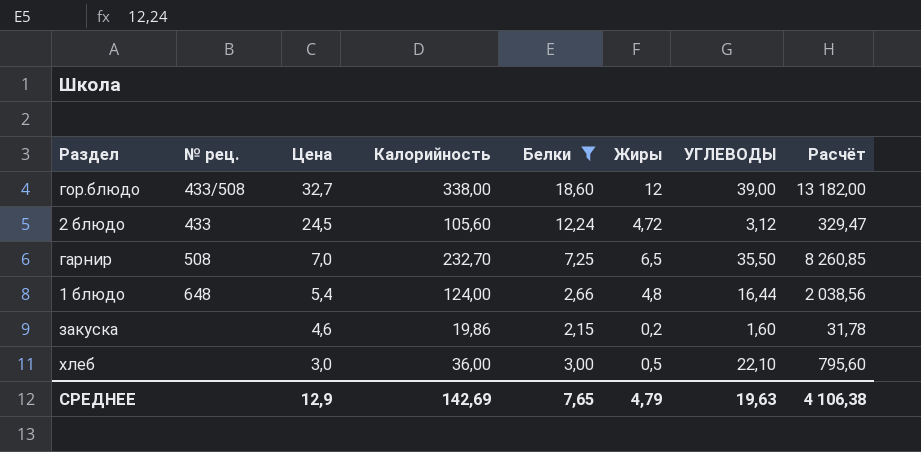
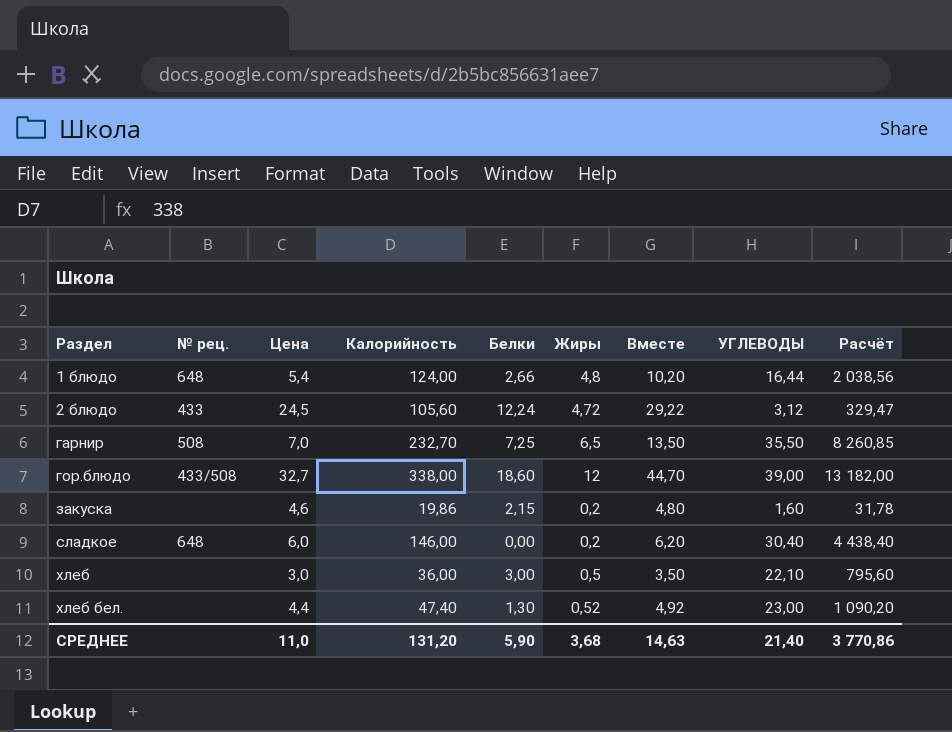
filter: Белки >= 2,15 -> none
row order: Цена descending -> Раздел ascending
column Вместе | formula: none -> [Цена] + [Жиры]
СРЕДНЕЕ | Цена: 12,9 -> 11,0
СРЕДНЕЕ | Калорийность: 142,69 -> 131,20
СРЕДНЕЕ | Белки: 7,65 -> 5,90
СРЕДНЕЕ | Жиры: 4,79 -> 3,68
СРЕДНЕЕ | УГЛЕВОДЫ: 19,63 -> 21,40
СРЕДНЕЕ | Расчёт: 4 106,38 -> 3 770,86

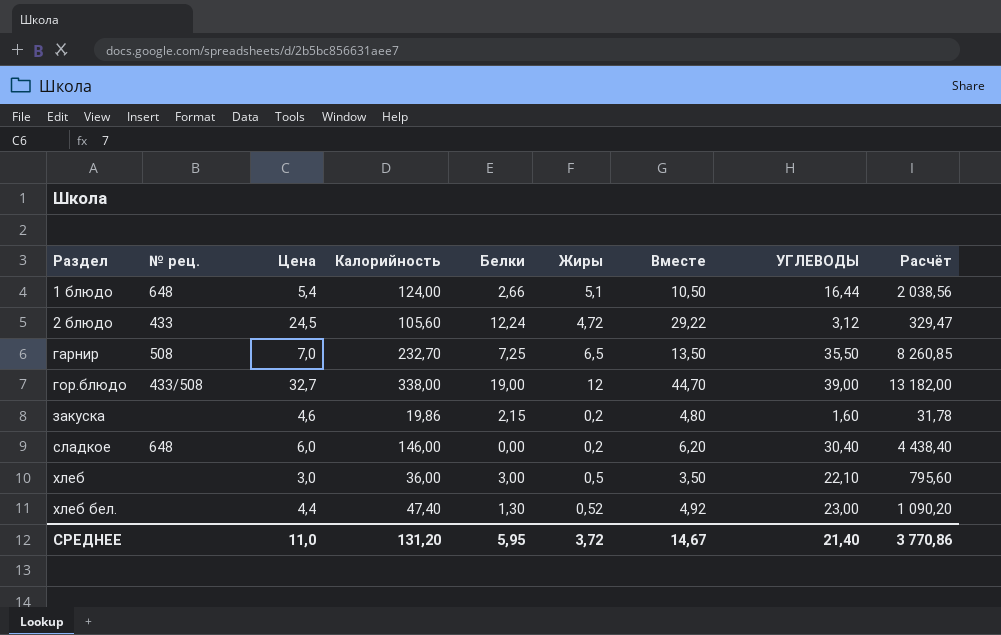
1 блюдо | Жиры: 4,8 -> 5,1
1 блюдо | Вместе: 10,20 -> 10,50
гор.блюдо | Белки: 18,60 -> 19,00
СРЕДНЕЕ | Белки: 5,90 -> 5,95
СРЕДНЕЕ | Жиры: 3,68 -> 3,72
СРЕДНЕЕ | Вместе: 14,63 -> 14,67

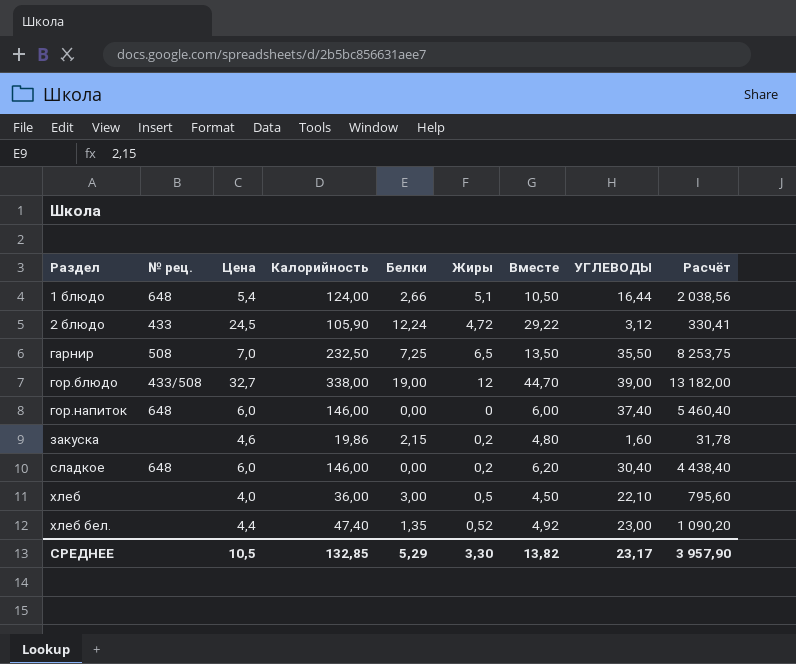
2 блюдо | Калорийность: 105,60 -> 105,90
2 блюдо | Расчёт: 329,47 -> 330,41
гарнир | Калорийность: 232,70 -> 232,50
гарнир | Расчёт: 8 260,85 -> 8 253,75
row гор.напиток: none -> 648 | 6,0 | 146,00 | 0,00 | 0 | 6,00 | 37,40 | 5 460,40
хлеб | Цена: 3,0 -> 4,0
хлеб | Вместе: 3,50 -> 4,50
хлеб бел. | Белки: 1,30 -> 1,35
СРЕДНЕЕ | Цена: 11,0 -> 10,5
СРЕДНЕЕ | Калорийность: 131,20 -> 132,85
СРЕДНЕЕ | Белки: 5,95 -> 5,29
СРЕДНЕЕ | Жиры: 3,72 -> 3,30
СРЕДНЕЕ | Вместе: 14,67 -> 13,82
СРЕДНЕЕ | УГЛЕВОДЫ: 21,40 -> 23,17
СРЕДНЕЕ | Расчёт: 3 770,86 -> 3 957,90

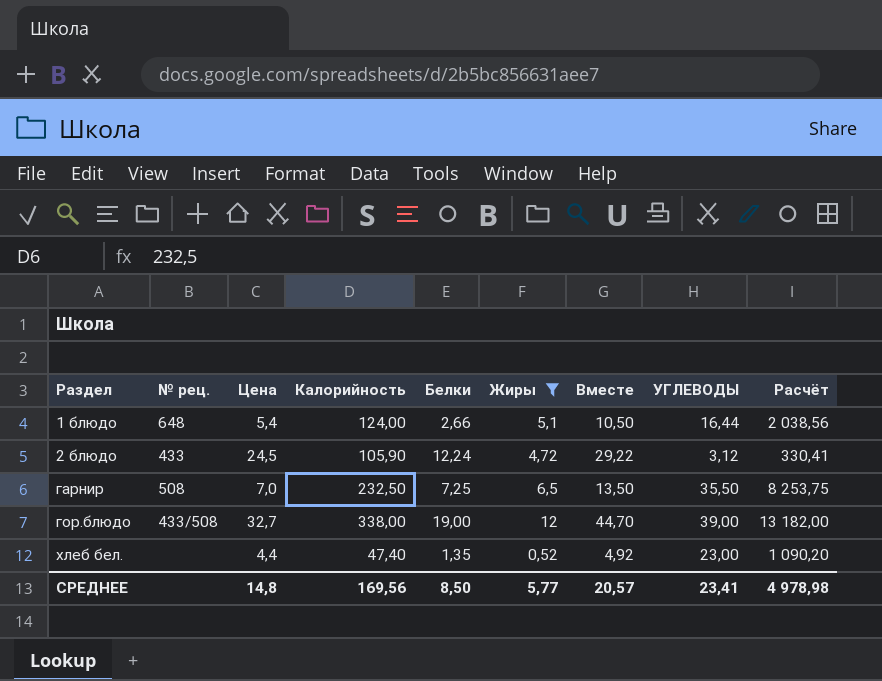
filter: none -> Жиры >= 0,52
СРЕДНЕЕ | Цена: 10,5 -> 14,8
СРЕДНЕЕ | Калорийность: 132,85 -> 169,56
СРЕДНЕЕ | Белки: 5,29 -> 8,50
СРЕДНЕЕ | Жиры: 3,30 -> 5,77
СРЕДНЕЕ | Вместе: 13,82 -> 20,57
СРЕДНЕЕ | УГЛЕВОДЫ: 23,17 -> 23,41
СРЕДНЕЕ | Расчёт: 3 957,90 -> 4 978,98

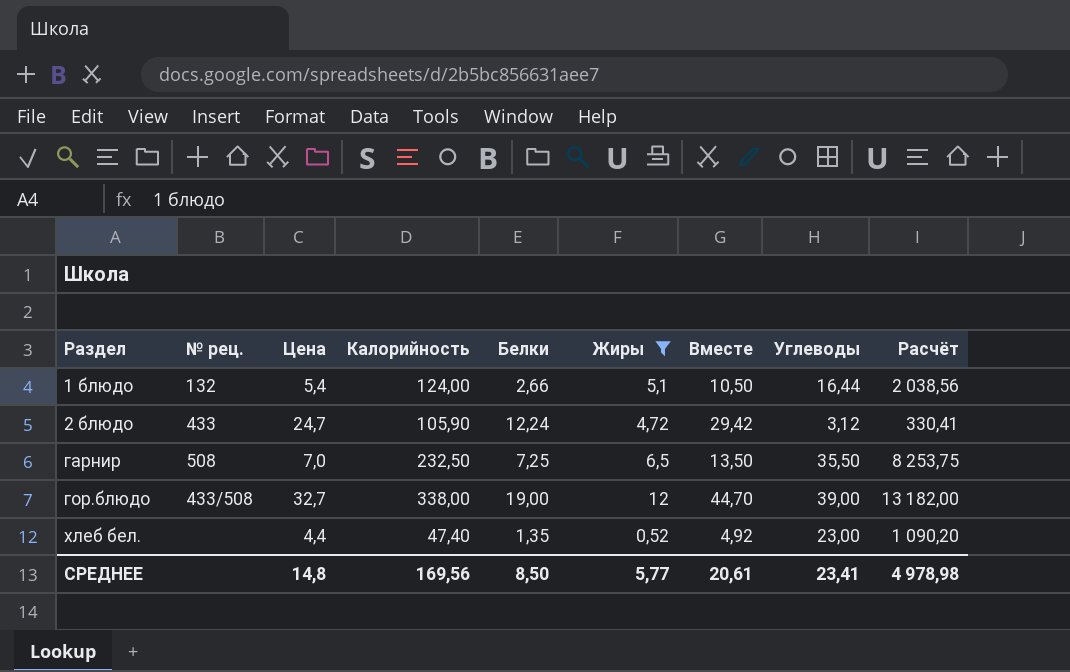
column name: УГЛЕВОДЫ -> Углеводы
1 блюдо | № рец.: 648 -> 132
2 блюдо | Цена: 24,5 -> 24,7
2 блюдо | Вместе: 29,22 -> 29,42
СРЕДНЕЕ | Вместе: 20,57 -> 20,61

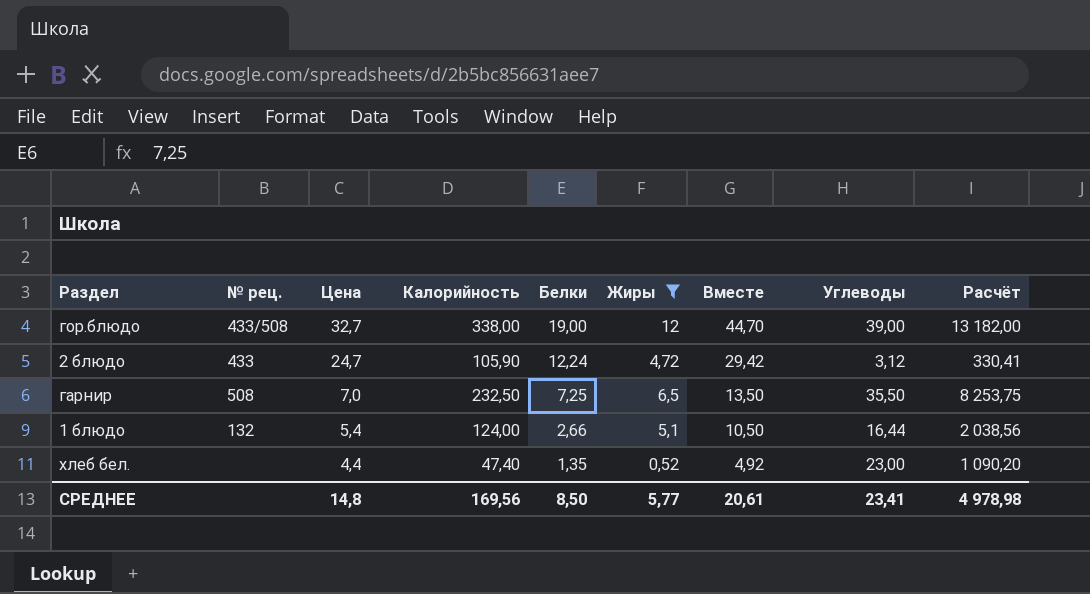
row order: Раздел ascending -> Цена descending

